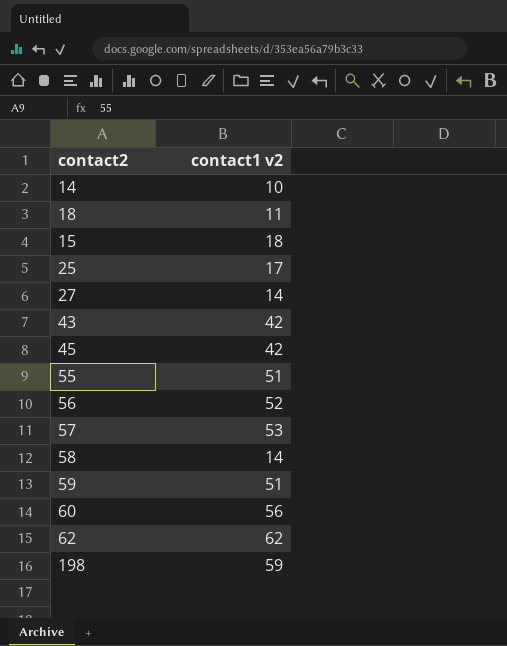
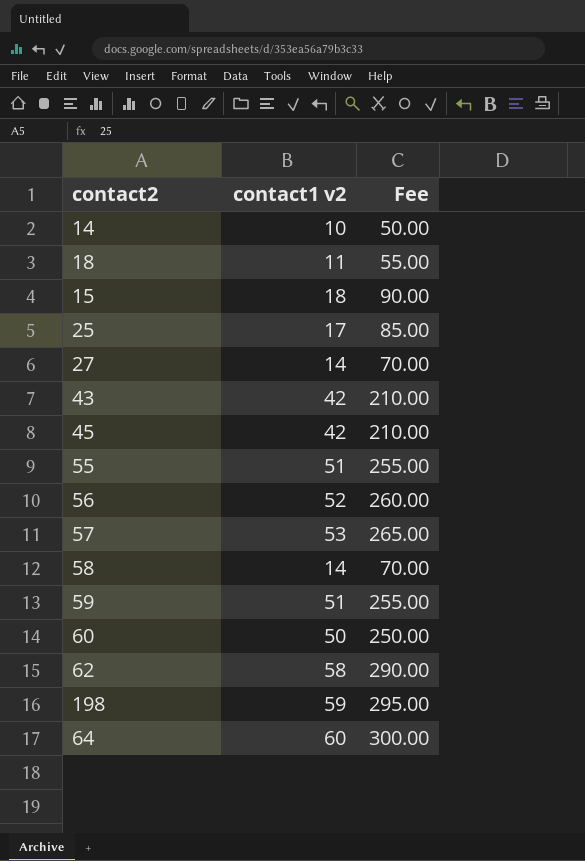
column Fee | formula: none -> [contact1 v2] * 5
60 | contact1 v2: 56 -> 50
62 | contact1 v2: 62 -> 58
row 64: none -> 60 | 300.00

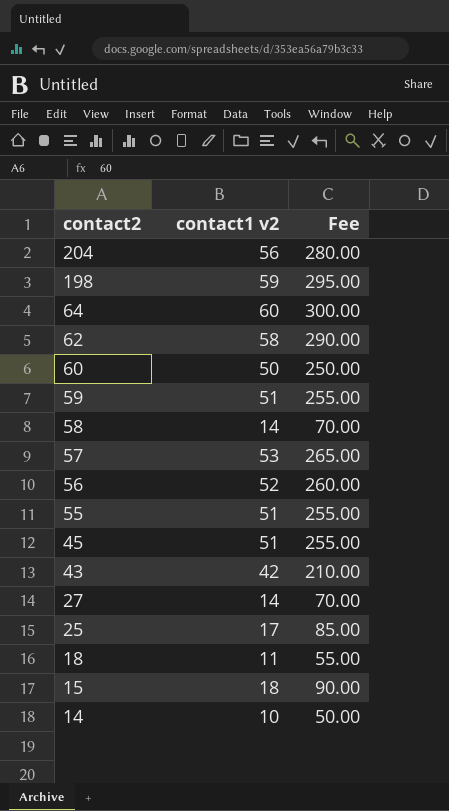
row order: none -> contact2 descending
row 204: none -> 56 | 280.00
45 | contact1 v2: 42 -> 51
45 | Fee: 210.00 -> 255.00

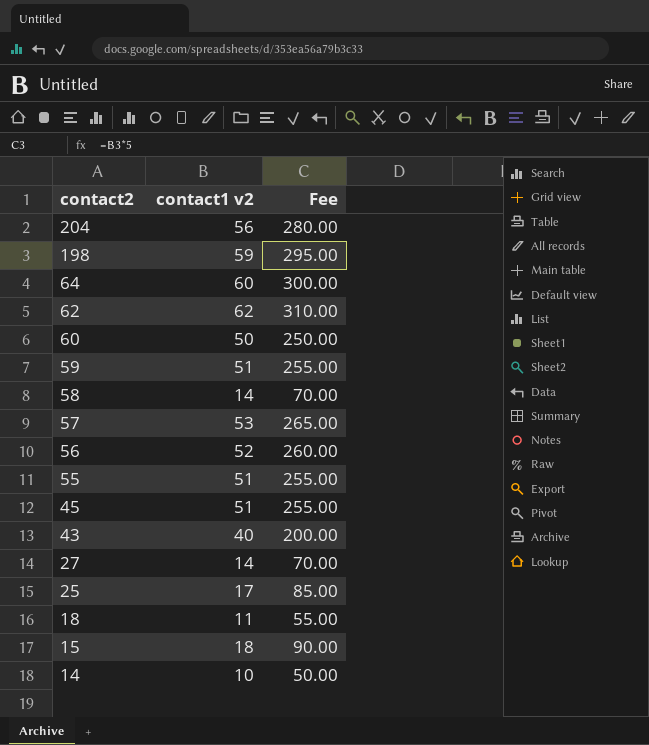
62 | contact1 v2: 58 -> 62
62 | Fee: 290.00 -> 310.00
43 | contact1 v2: 42 -> 40
43 | Fee: 210.00 -> 200.00

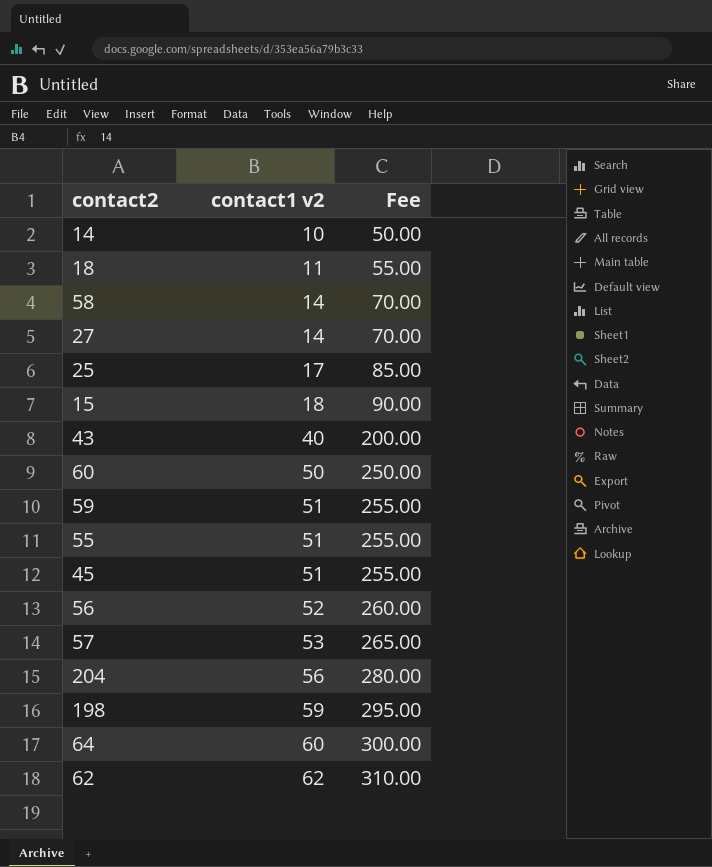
row order: contact2 descending -> contact1 v2 ascending

